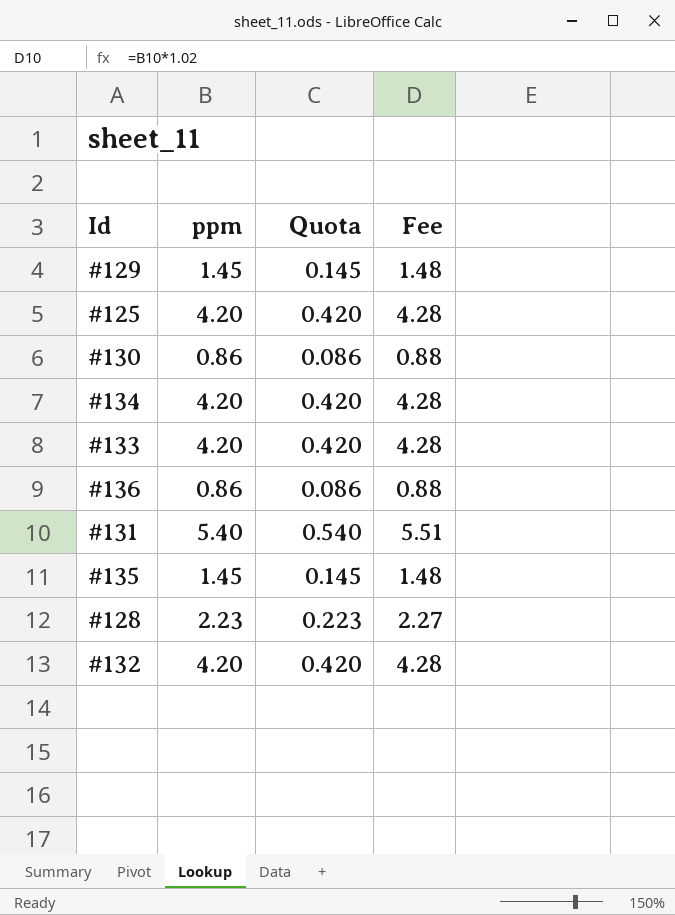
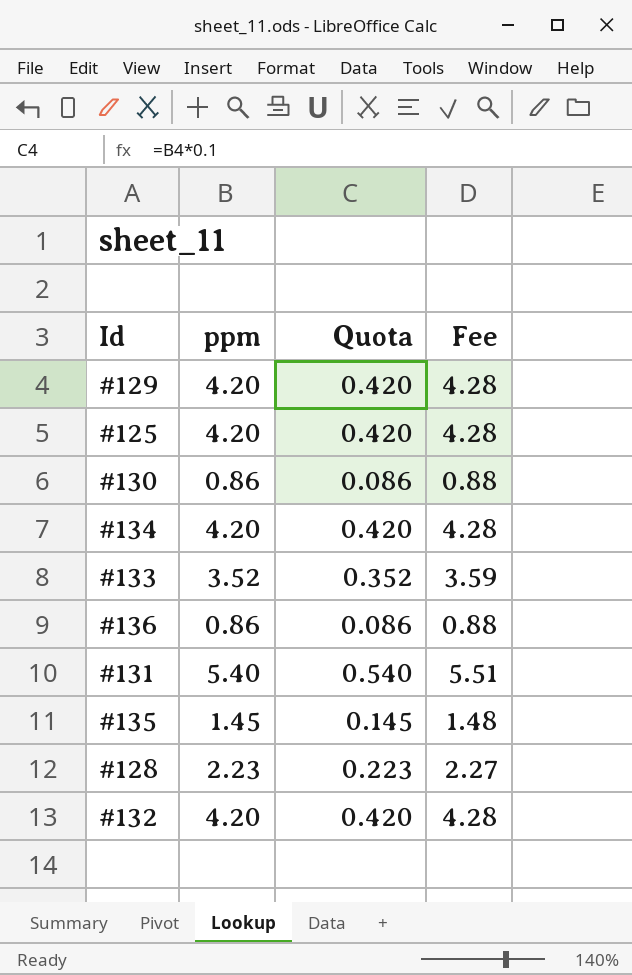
#129 | ppm: 1.45 -> 4.20
#129 | Quota: 0.145 -> 0.420
#129 | Fee: 1.48 -> 4.28
#133 | ppm: 4.20 -> 3.52
#133 | Quota: 0.420 -> 0.352
#133 | Fee: 4.28 -> 3.59

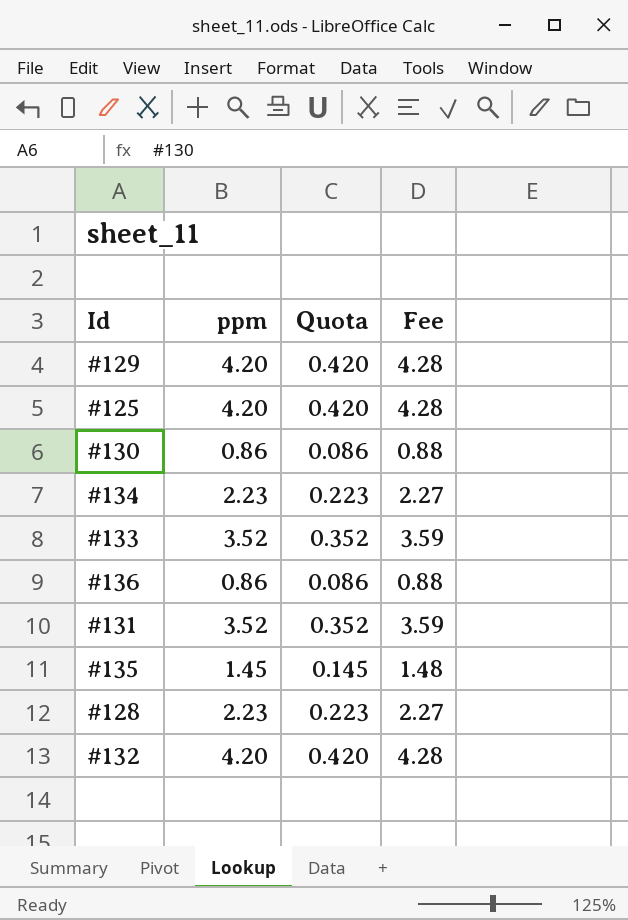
#134 | ppm: 4.20 -> 2.23
#134 | Quota: 0.420 -> 0.223
#134 | Fee: 4.28 -> 2.27
#131 | ppm: 5.40 -> 3.52
#131 | Quota: 0.540 -> 0.352
#131 | Fee: 5.51 -> 3.59

